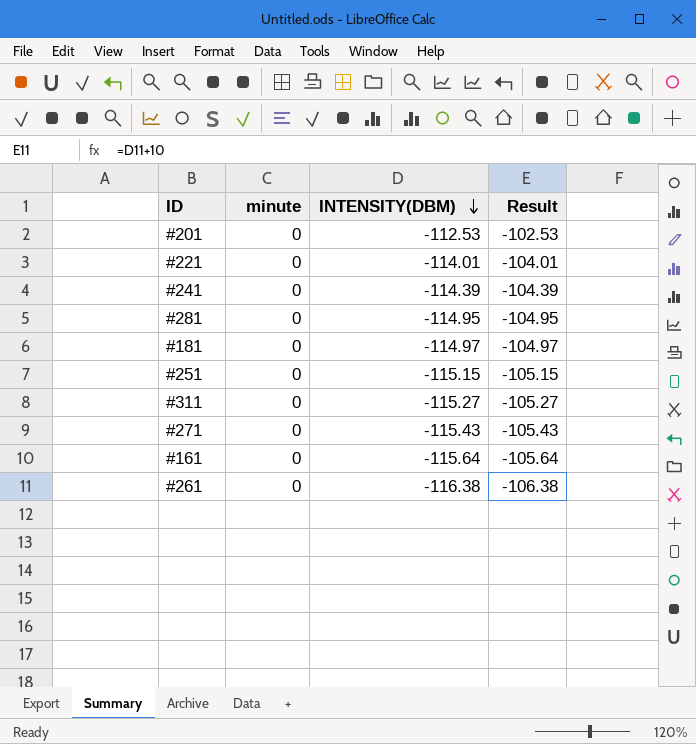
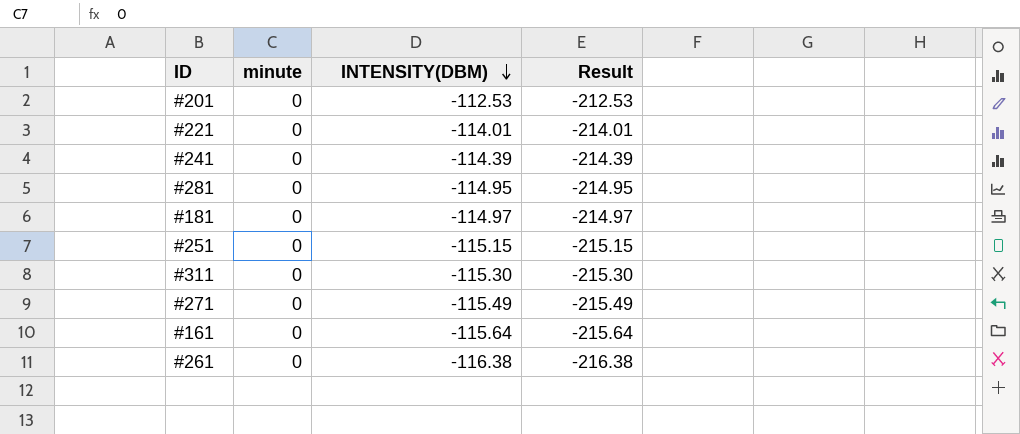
column Result | formula: [INTENSITY(DBM)] + 10 -> [INTENSITY(DBM)] - 100
#311 | INTENSITY(DBM): -115.27 -> -115.30
#271 | INTENSITY(DBM): -115.43 -> -115.49

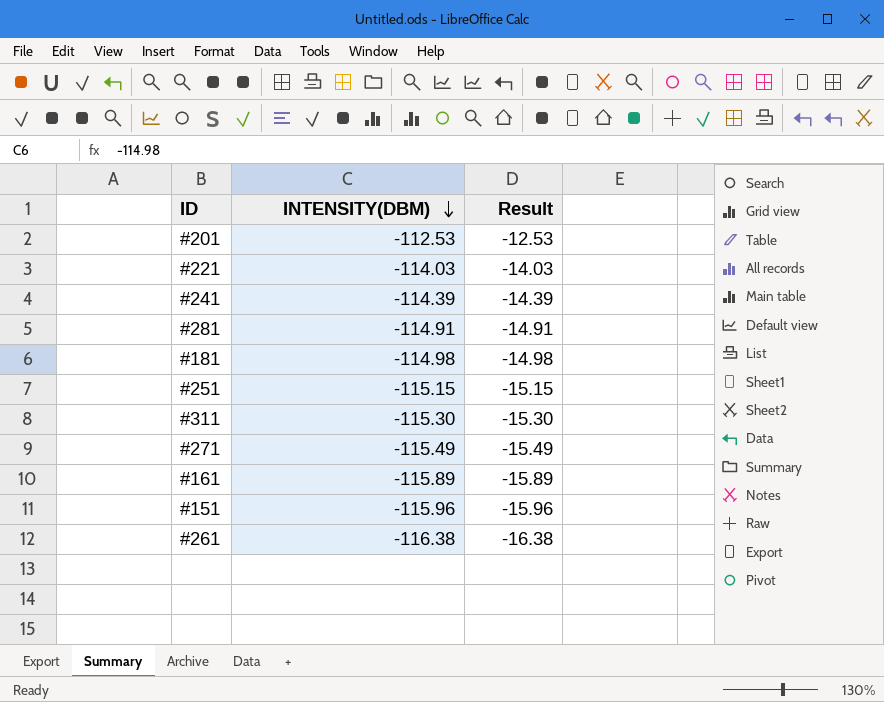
column minute | position: 2 -> none
column Result | formula: [INTENSITY(DBM)] - 100 -> [INTENSITY(DBM)] + 100
#221 | INTENSITY(DBM): -114.01 -> -114.03
#281 | INTENSITY(DBM): -114.95 -> -114.91
#181 | INTENSITY(DBM): -114.97 -> -114.98
#161 | INTENSITY(DBM): -115.64 -> -115.89
row #151: none -> -115.96 | -15.96

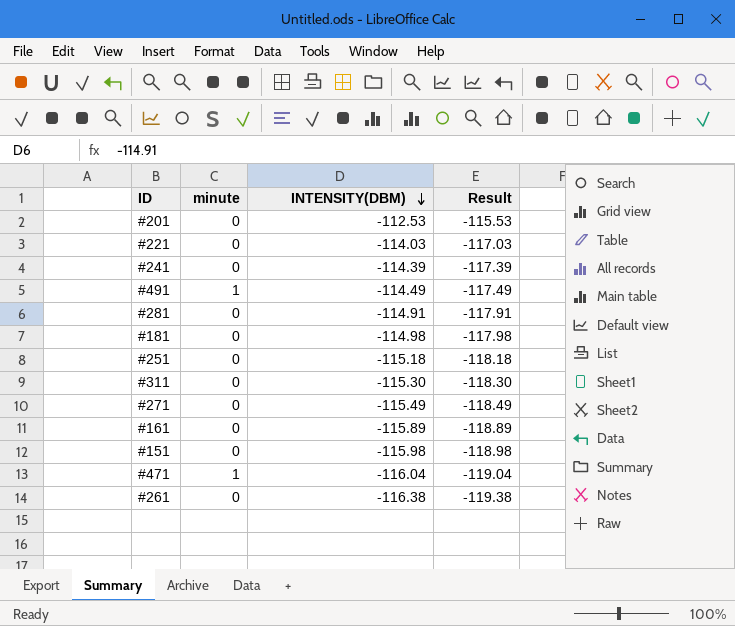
column minute | position: none -> 2
column Result | formula: [INTENSITY(DBM)] + 100 -> [INTENSITY(DBM)] - 3
row #491: none -> 1 | -114.49 | -117.49
#251 | INTENSITY(DBM): -115.15 -> -115.18
#151 | INTENSITY(DBM): -115.96 -> -115.98
row #471: none -> 1 | -116.04 | -119.04

